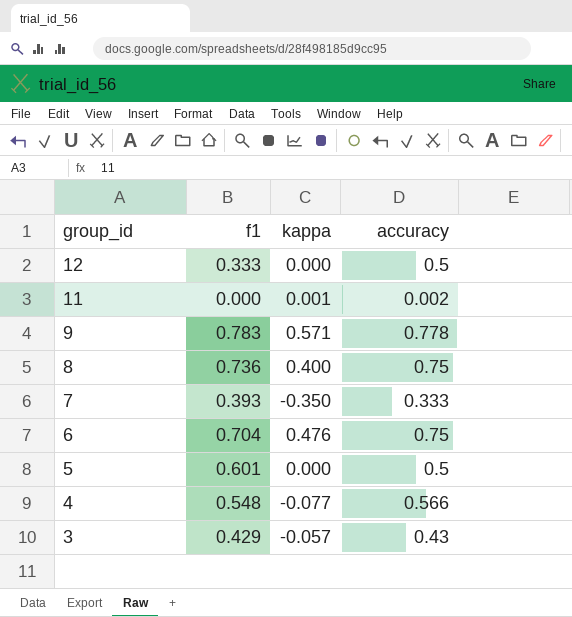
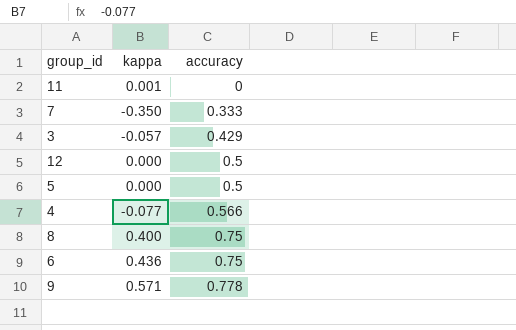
row order: group_id descending -> accuracy ascending
column f1 | position: 2 -> none
11 | accuracy: 0.002 -> 0
3 | accuracy: 0.43 -> 0.429
6 | kappa: 0.476 -> 0.436

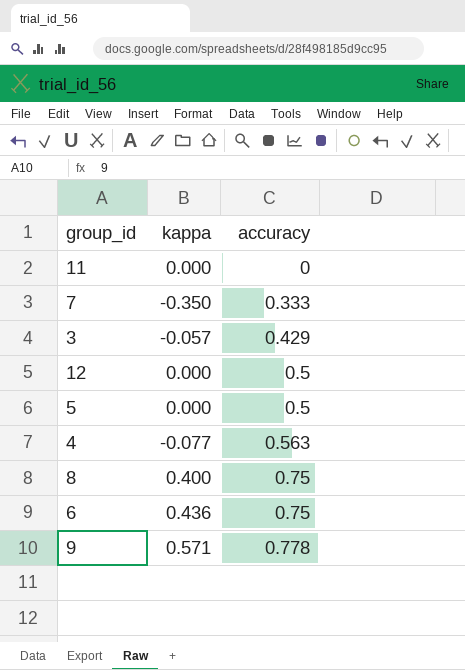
11 | kappa: 0.001 -> 0.000
4 | accuracy: 0.566 -> 0.563

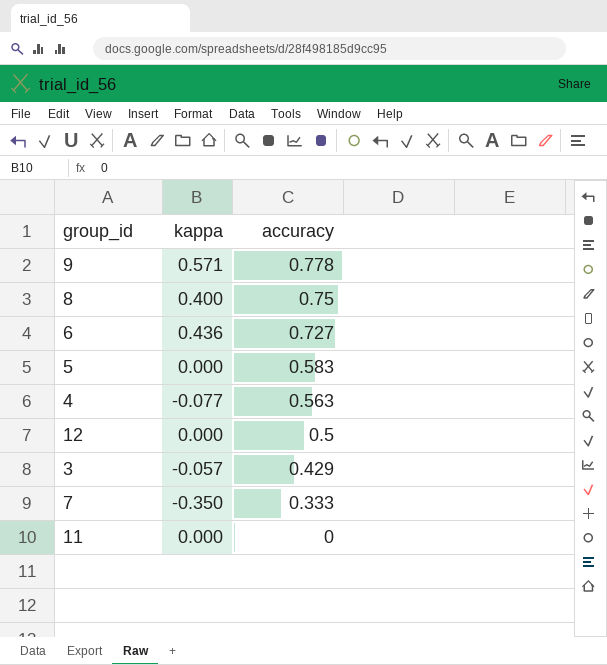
row order: accuracy ascending -> accuracy descending
6 | accuracy: 0.75 -> 0.727
5 | accuracy: 0.5 -> 0.583

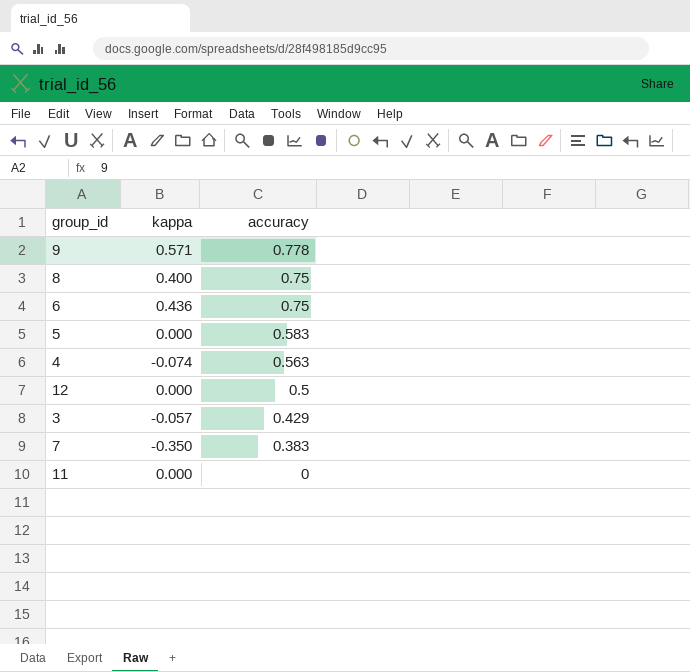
6 | accuracy: 0.727 -> 0.75
4 | kappa: -0.077 -> -0.074
7 | accuracy: 0.333 -> 0.383

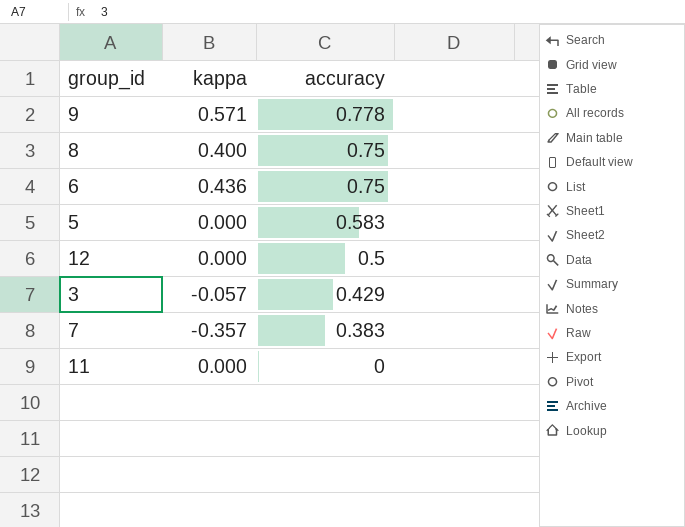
row 4: -0.074 | 0.563 -> none
7 | kappa: -0.350 -> -0.357

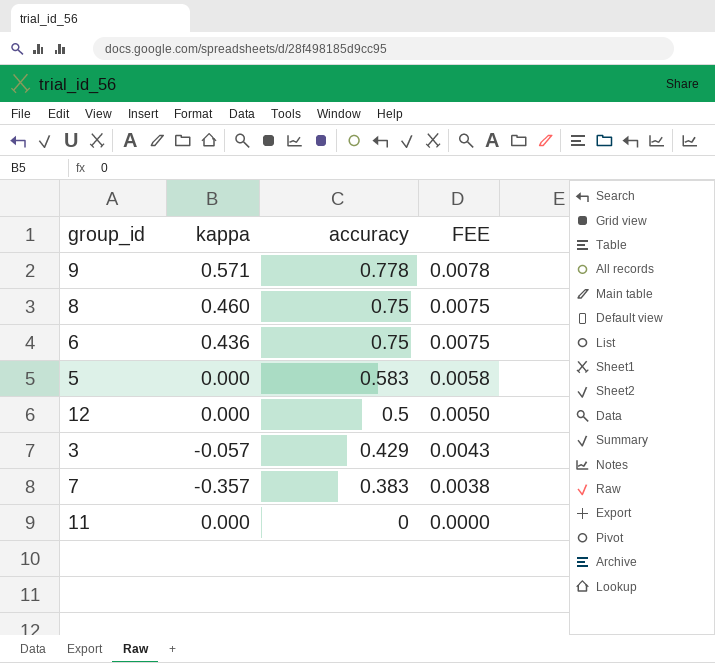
column FEE | formula: none -> [accuracy] * 0.01
8 | kappa: 0.400 -> 0.460

